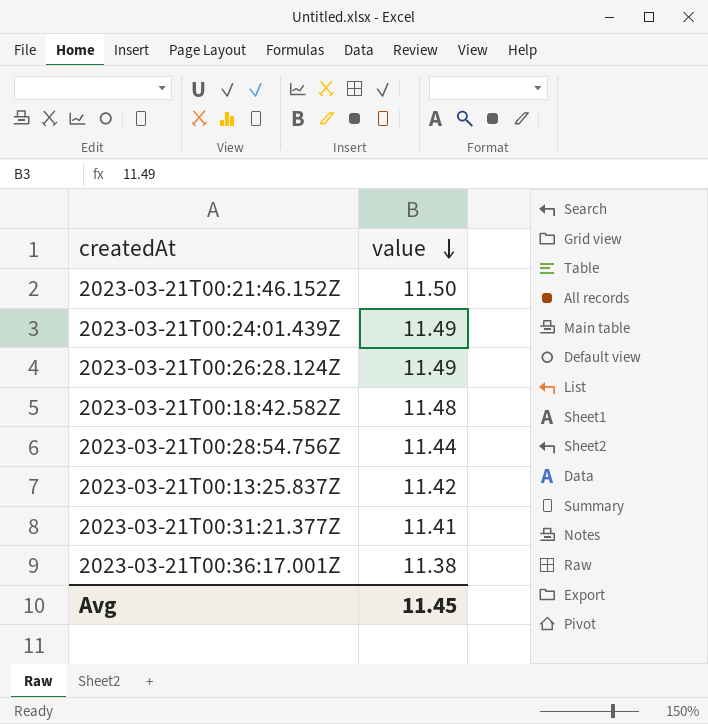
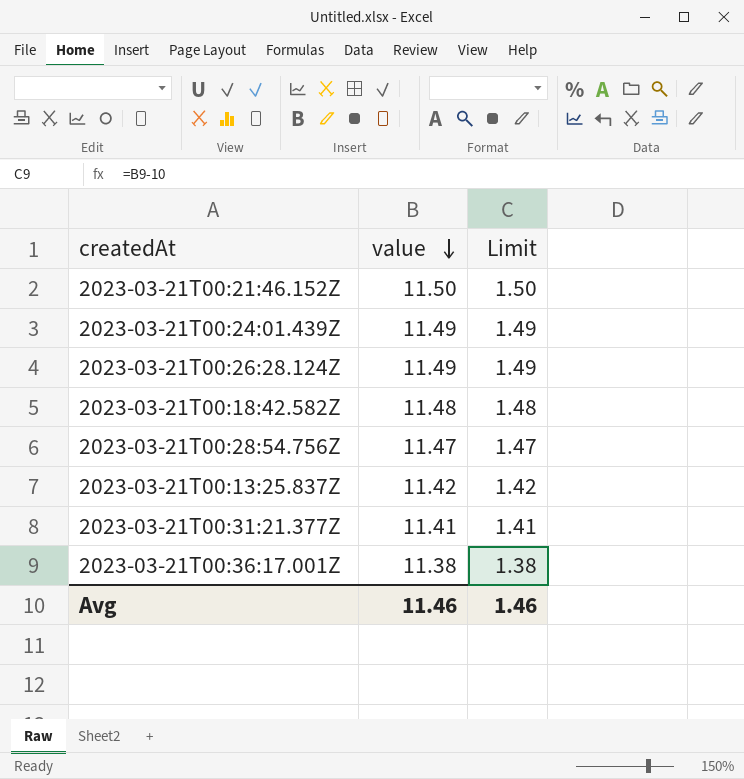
column Limit | formula: none -> [value] - 10
2023-03-21T00:28:54.756Z | value: 11.44 -> 11.47
Avg | value: 11.45 -> 11.46

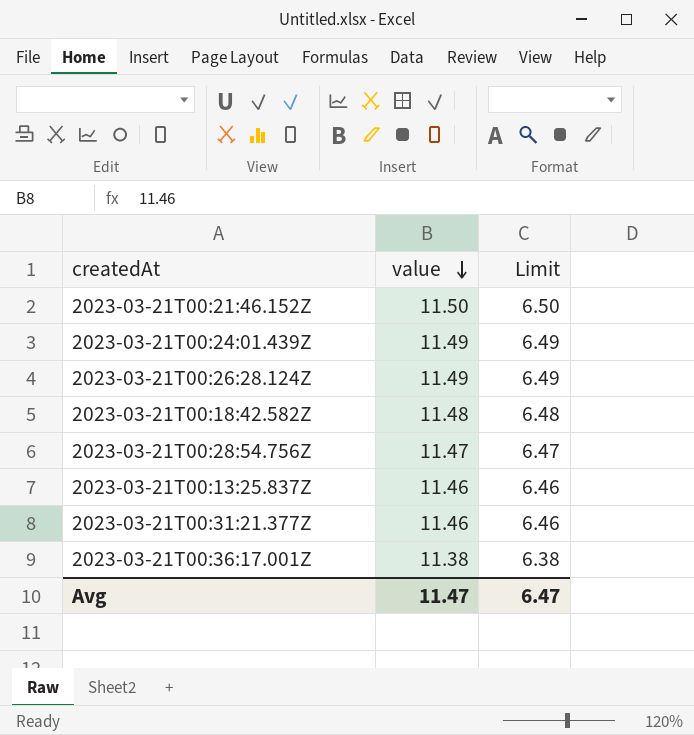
column Limit | formula: [value] - 10 -> [value] - 5
2023-03-21T00:13:25.837Z | value: 11.42 -> 11.46
2023-03-21T00:31:21.377Z | value: 11.41 -> 11.46
Avg | value: 11.46 -> 11.47
Avg | Limit: 1.46 -> 6.47

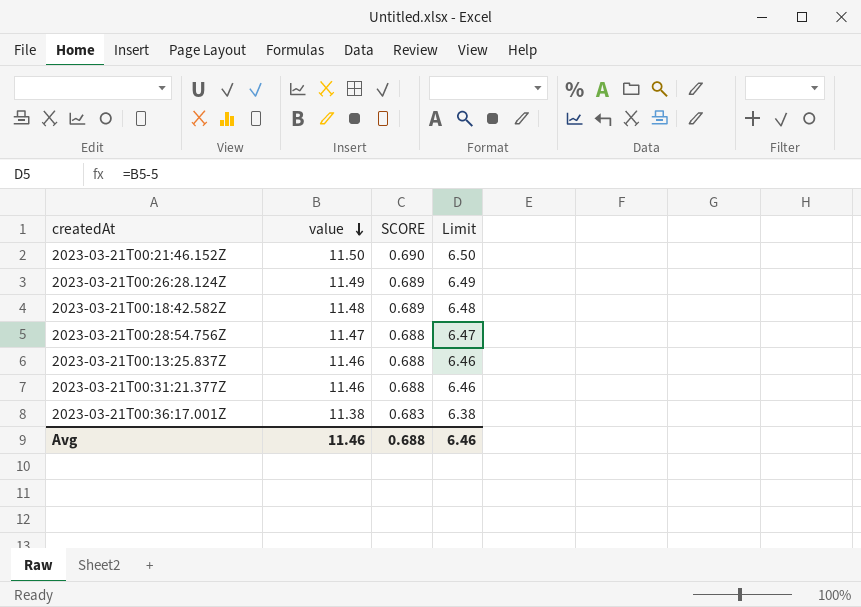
column SCORE | formula: none -> [value] * 0.06
row 2023-03-21T00:24:01.439Z: 11.49 | 6.49 -> none
Avg | value: 11.47 -> 11.46
Avg | Limit: 6.47 -> 6.46

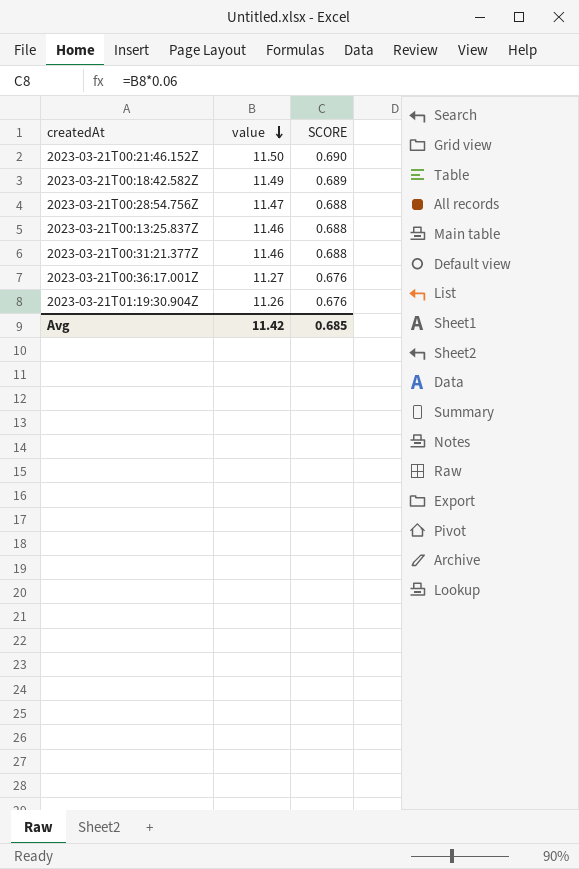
column Limit | formula: [value] - 5 -> none
row 2023-03-21T00:26:28.124Z: 11.49 | 0.689 | 6.49 -> none
2023-03-21T00:18:42.582Z | value: 11.48 -> 11.49
2023-03-21T00:36:17.001Z | value: 11.38 -> 11.27
2023-03-21T00:36:17.001Z | SCORE: 0.683 -> 0.676
row 2023-03-21T01:19:30.904Z: none -> 11.26 | 0.676
Avg | value: 11.46 -> 11.42
Avg | SCORE: 0.688 -> 0.685

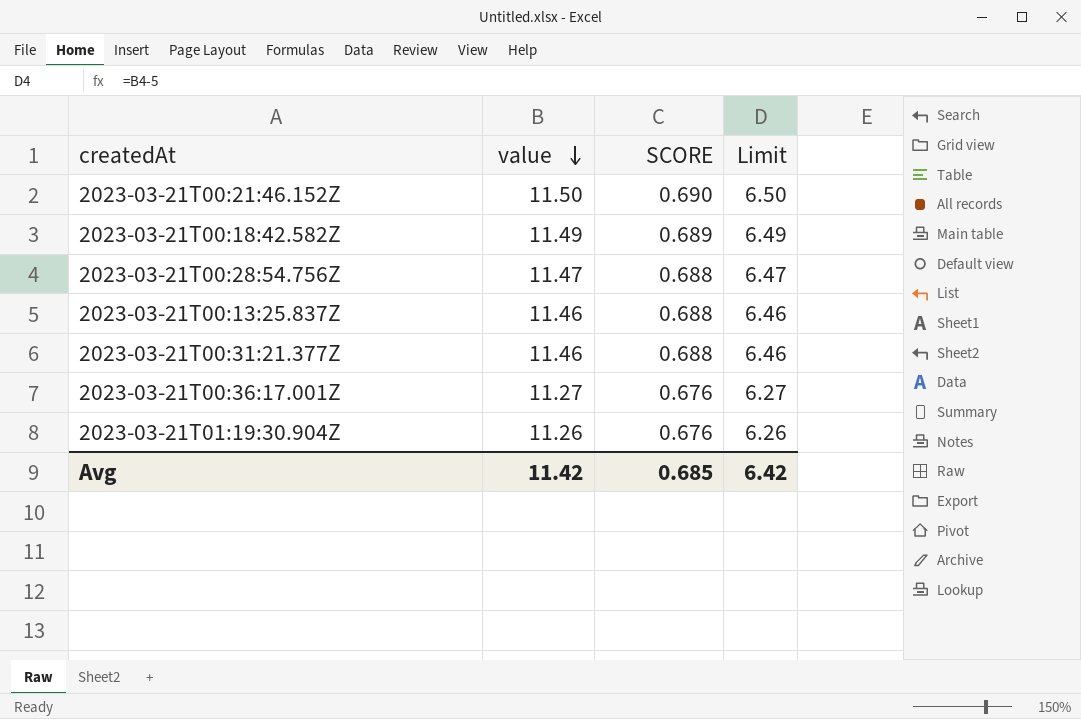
column Limit | formula: none -> [value] - 5

